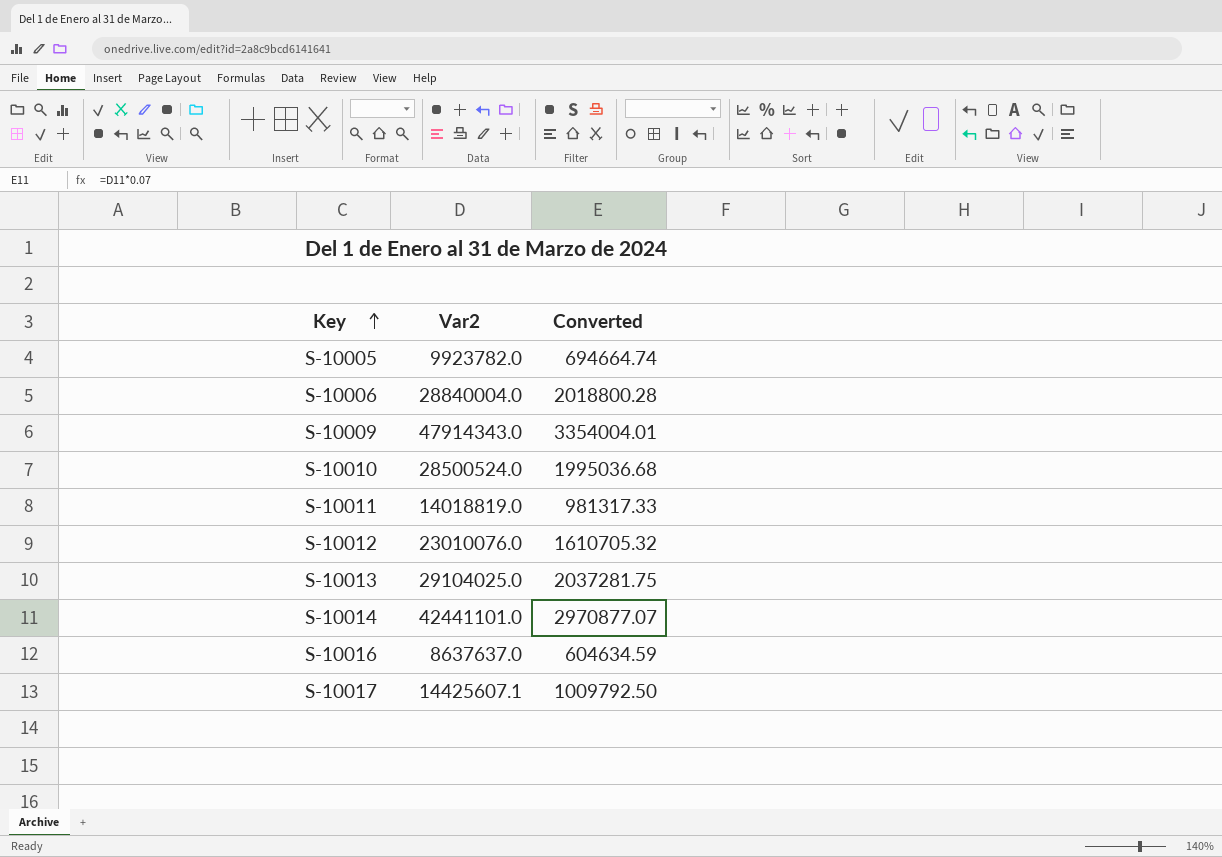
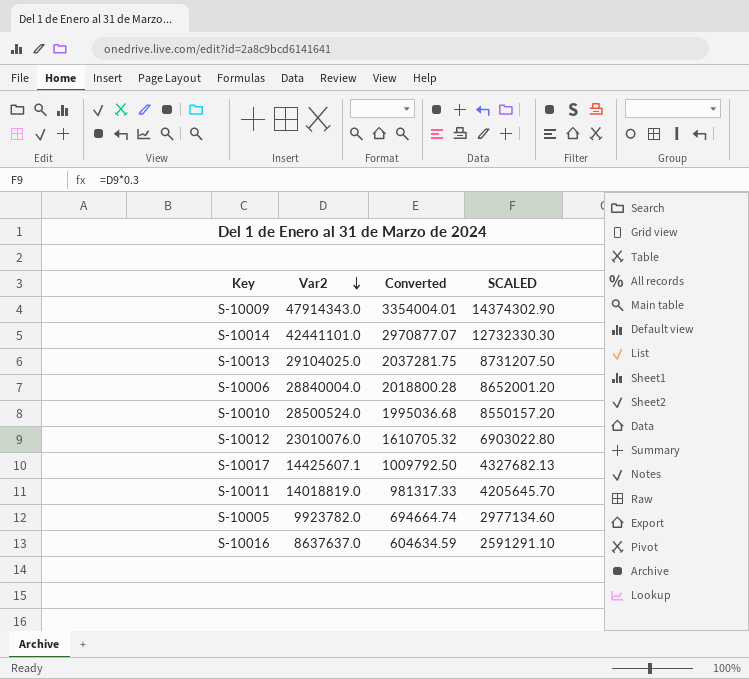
row order: Key ascending -> Var2 descending
column SCALED | formula: none -> [Var2] * 0.3

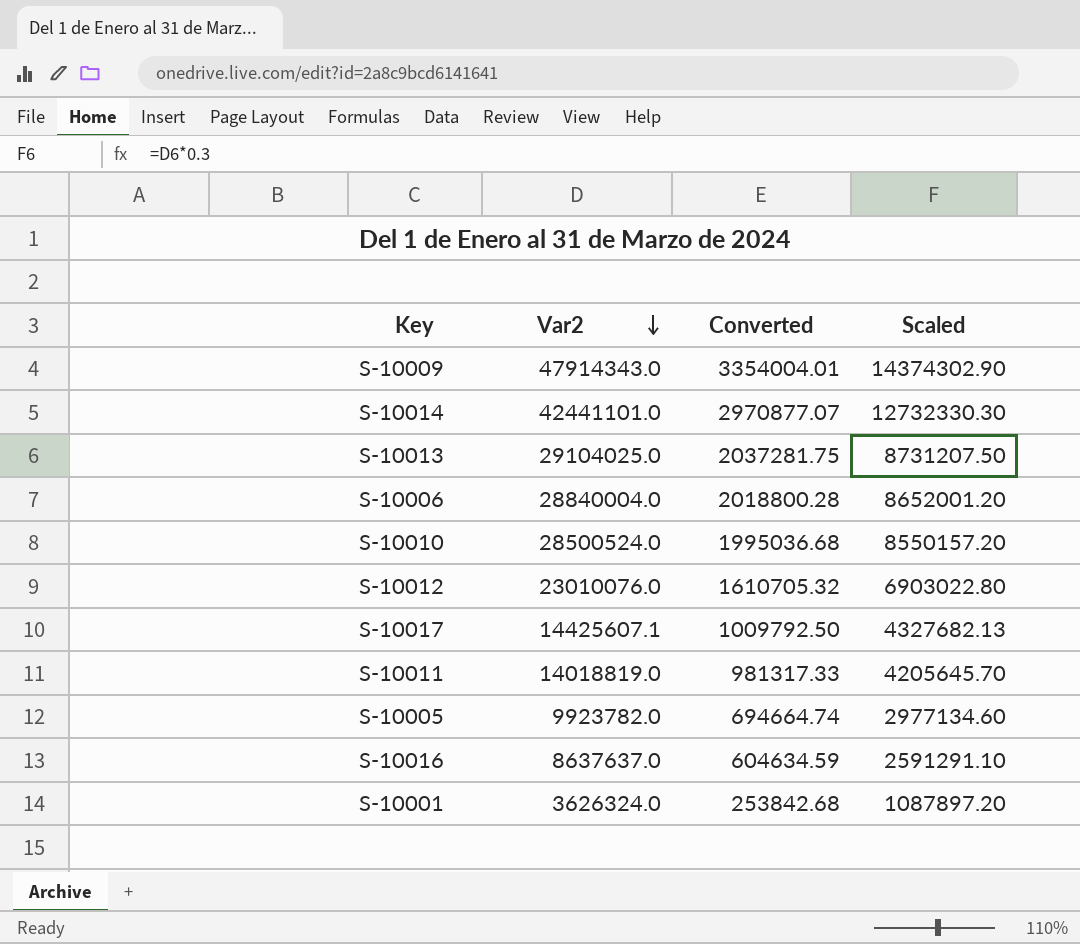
column name: SCALED -> Scaled
row S-10001: none -> 3626324.0 | 253842.68 | 1087897.20

